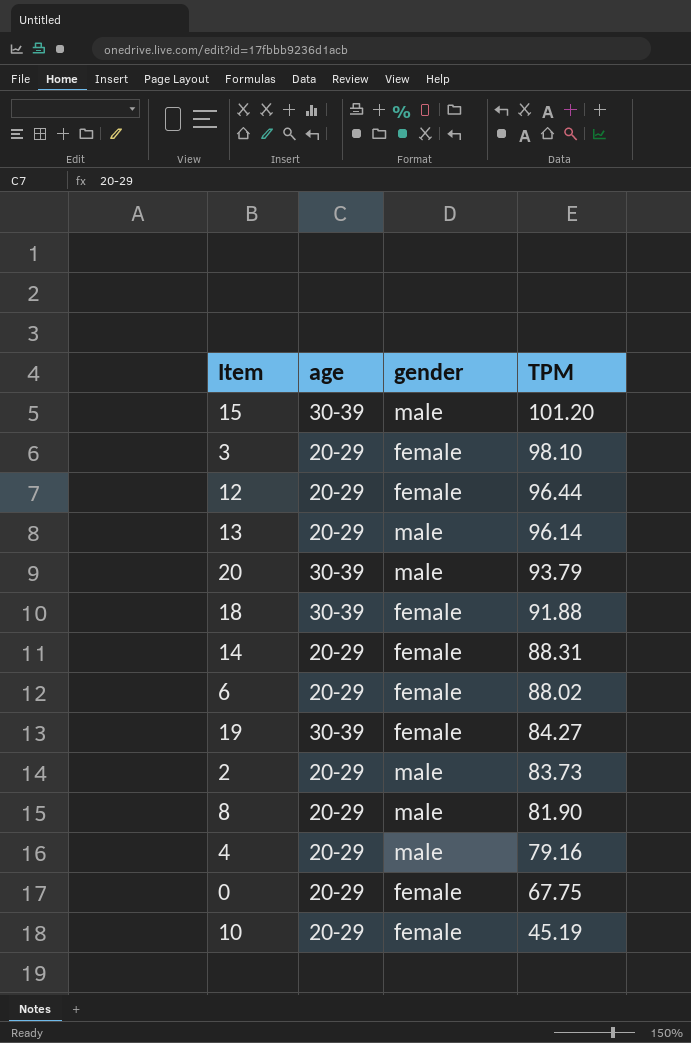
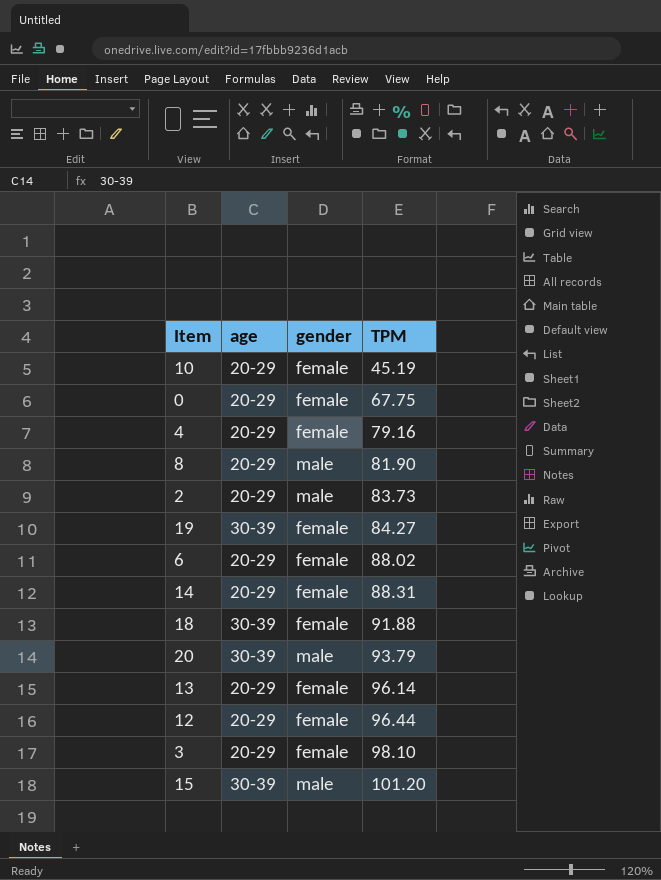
row order: TPM descending -> TPM ascending
4 | gender: male -> female
13 | gender: male -> female

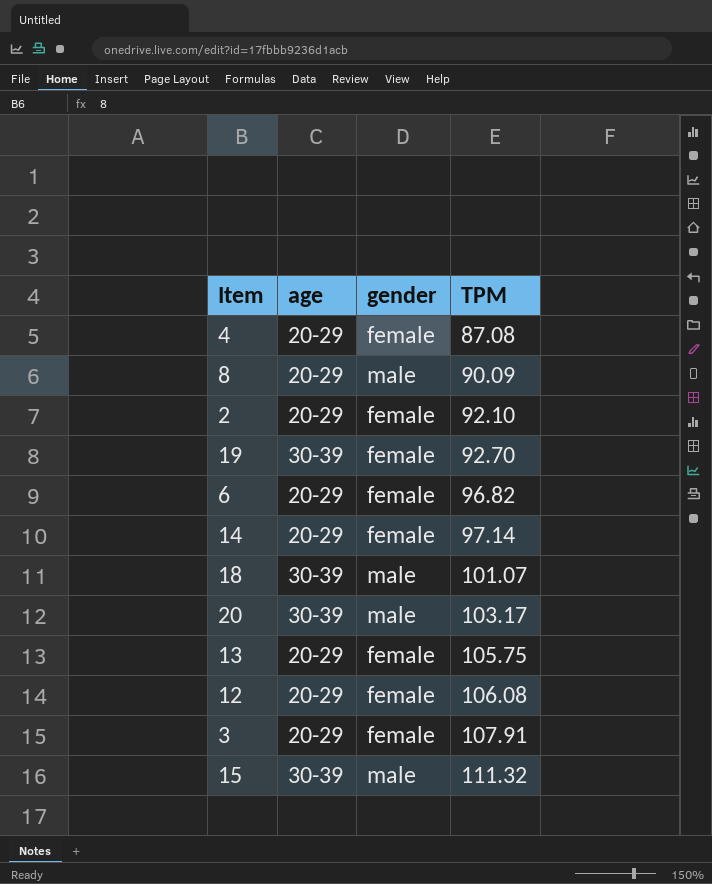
row 10: 20-29 | female | 45.19 -> none
row 0: 20-29 | female | 67.75 -> none
4 | TPM: 79.16 -> 87.08
8 | TPM: 81.90 -> 90.09
2 | gender: male -> female
2 | TPM: 83.73 -> 92.10
19 | TPM: 84.27 -> 92.70
6 | TPM: 88.02 -> 96.82
14 | TPM: 88.31 -> 97.14
18 | gender: female -> male
18 | TPM: 91.88 -> 101.07
20 | TPM: 93.79 -> 103.17
13 | TPM: 96.14 -> 105.75
12 | TPM: 96.44 -> 106.08
3 | TPM: 98.10 -> 107.91
15 | TPM: 101.20 -> 111.32

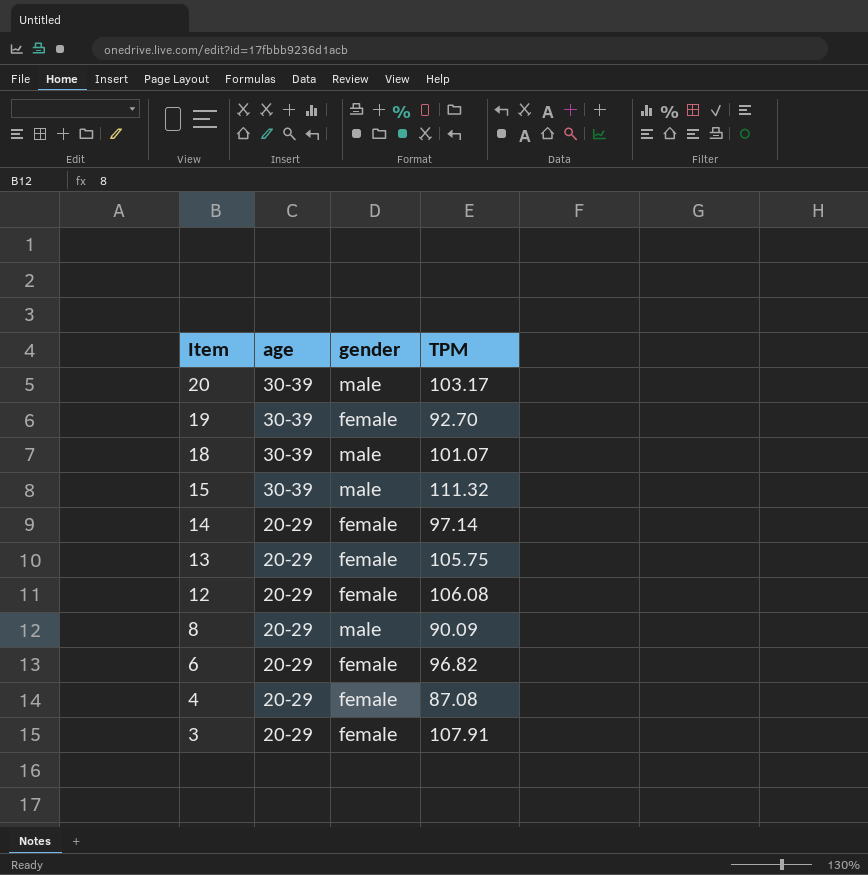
row order: TPM ascending -> Item descending
row 2: 20-29 | female | 92.10 -> none

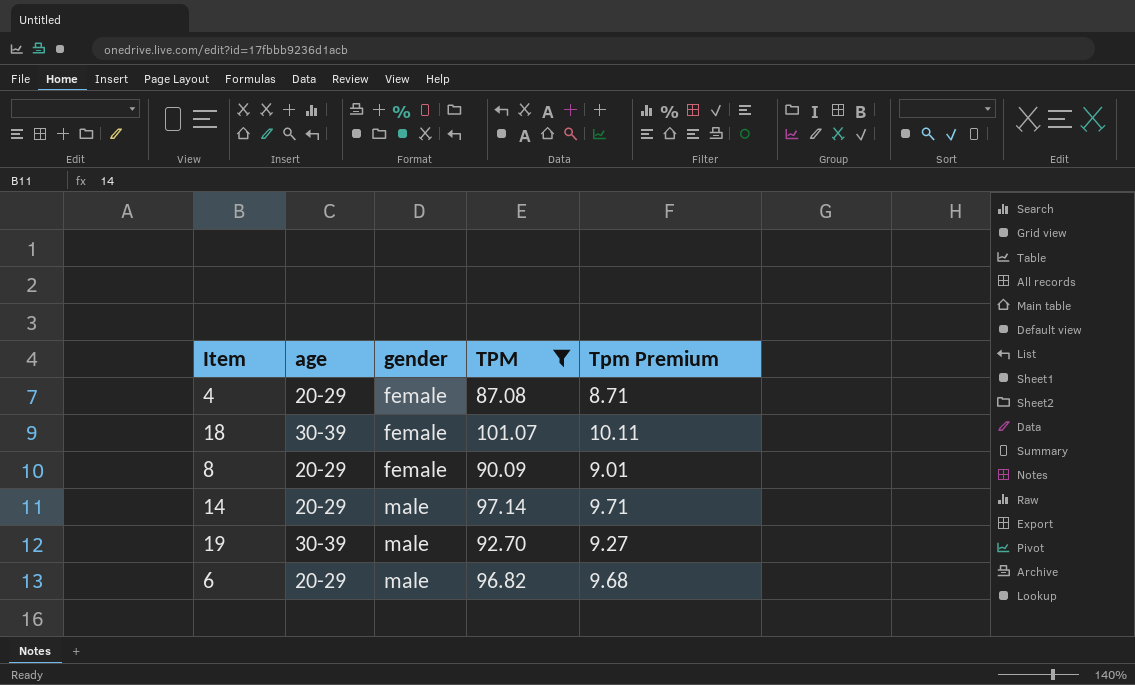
filter: none -> TPM <= 101.07
row order: Item descending -> gender ascending
column Tpm Premium | formula: none -> [TPM] * 0.1
18 | gender: male -> female
8 | gender: male -> female
14 | gender: female -> male
19 | gender: female -> male
6 | gender: female -> male

